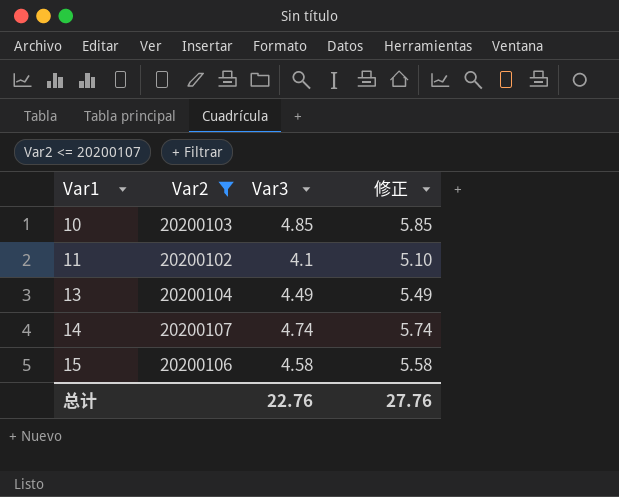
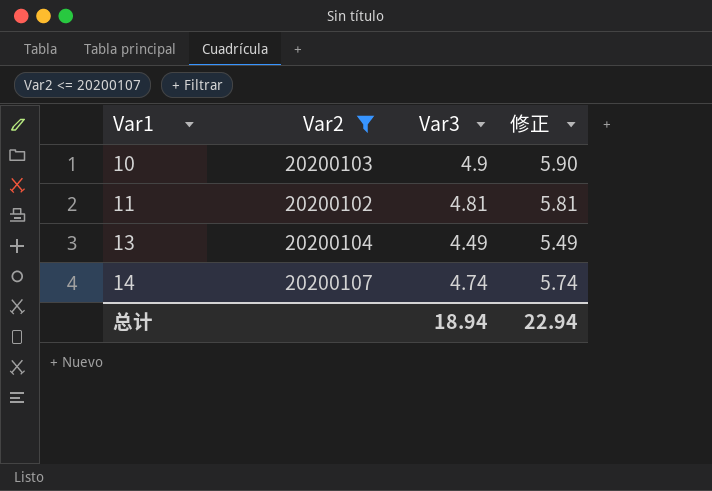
row 15: 20200106 | 4.58 | 5.58 -> none
10 | Var3: 4.85 -> 4.9
10 | 修正: 5.85 -> 5.90
11 | Var3: 4.1 -> 4.81
11 | 修正: 5.10 -> 5.81
总计 | Var3: 22.76 -> 18.94
总计 | 修正: 27.76 -> 22.94

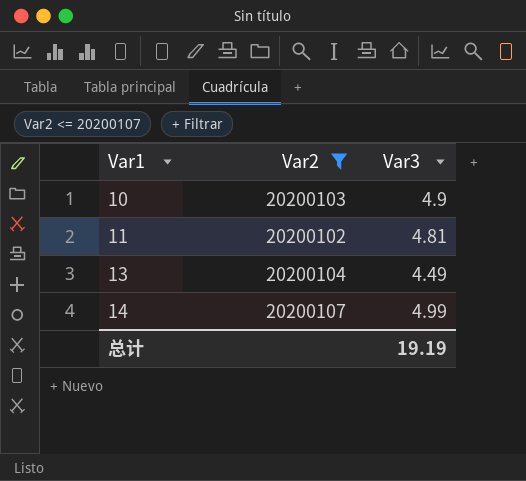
column 修正 | formula: [Var3] + 1 -> none
14 | Var3: 4.74 -> 4.99
总计 | Var3: 18.94 -> 19.19

